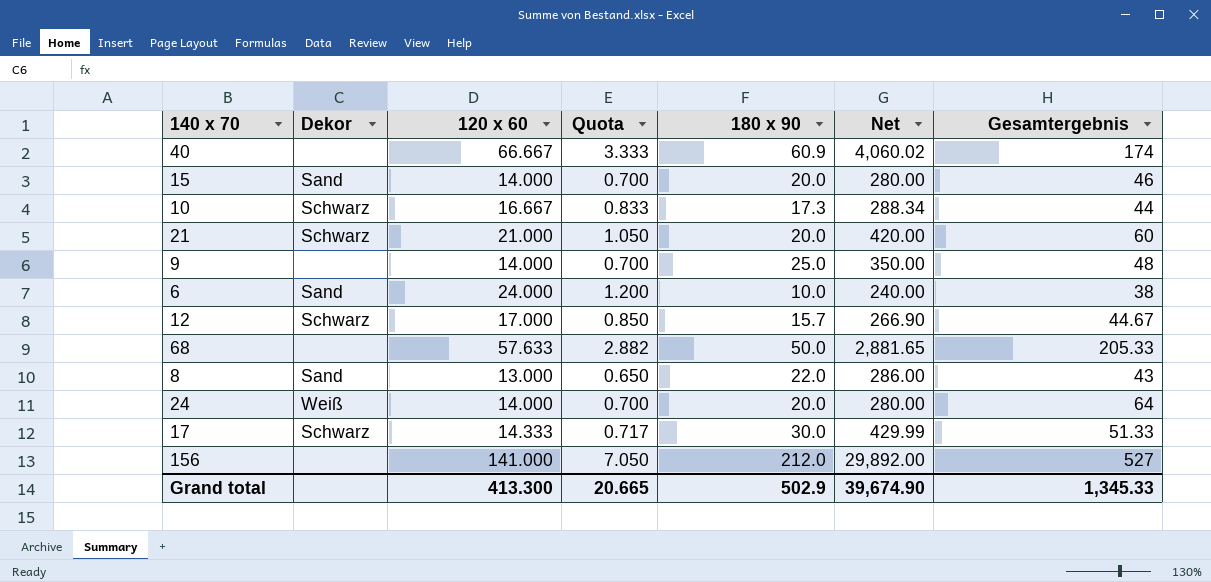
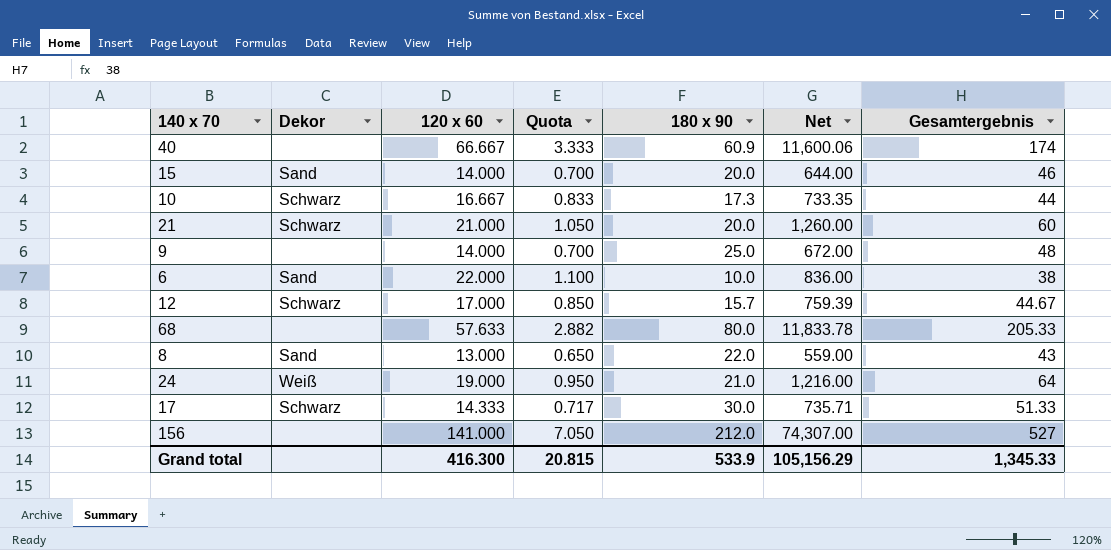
column Net | formula: [120 x 60] * [180 x 90] -> [120 x 60] * [Gesamtergebnis]
6 | 120 x 60: 24.000 -> 22.000
6 | Quota: 1.200 -> 1.100
68 | 180 x 90: 50.0 -> 80.0
24 | 120 x 60: 14.000 -> 19.000
24 | Quota: 0.700 -> 0.950
24 | 180 x 90: 20.0 -> 21.0
Grand total | 120 x 60: 413.300 -> 416.300
Grand total | Quota: 20.665 -> 20.815
Grand total | 180 x 90: 502.9 -> 533.9
Grand total | Net: 39,674.90 -> 105,156.29

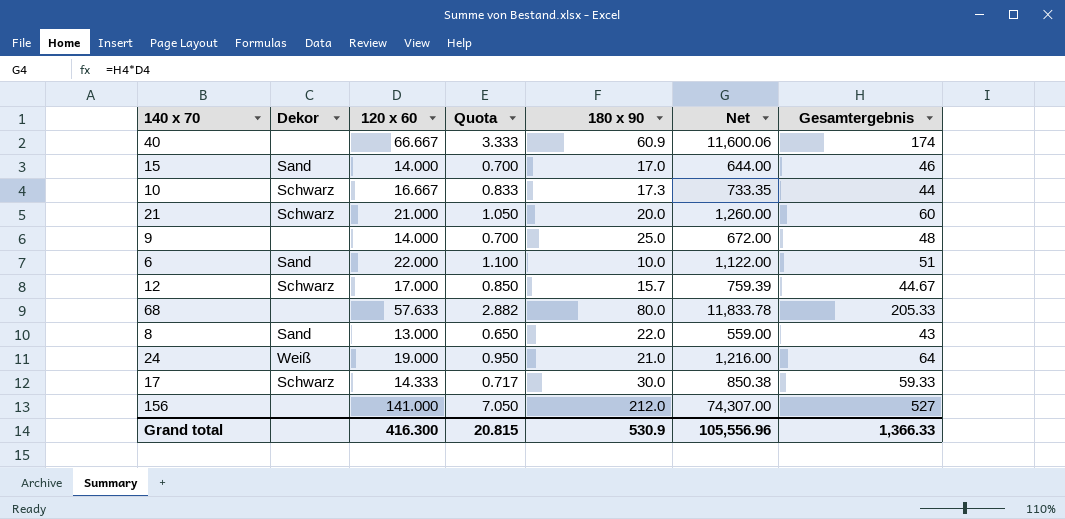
15 | 180 x 90: 20.0 -> 17.0
6 | Net: 836.00 -> 1,122.00
6 | Gesamtergebnis: 38 -> 51
17 | Net: 735.71 -> 850.38
17 | Gesamtergebnis: 51.33 -> 59.33
Grand total | 180 x 90: 533.9 -> 530.9
Grand total | Net: 105,156.29 -> 105,556.96
Grand total | Gesamtergebnis: 1,345.33 -> 1,366.33

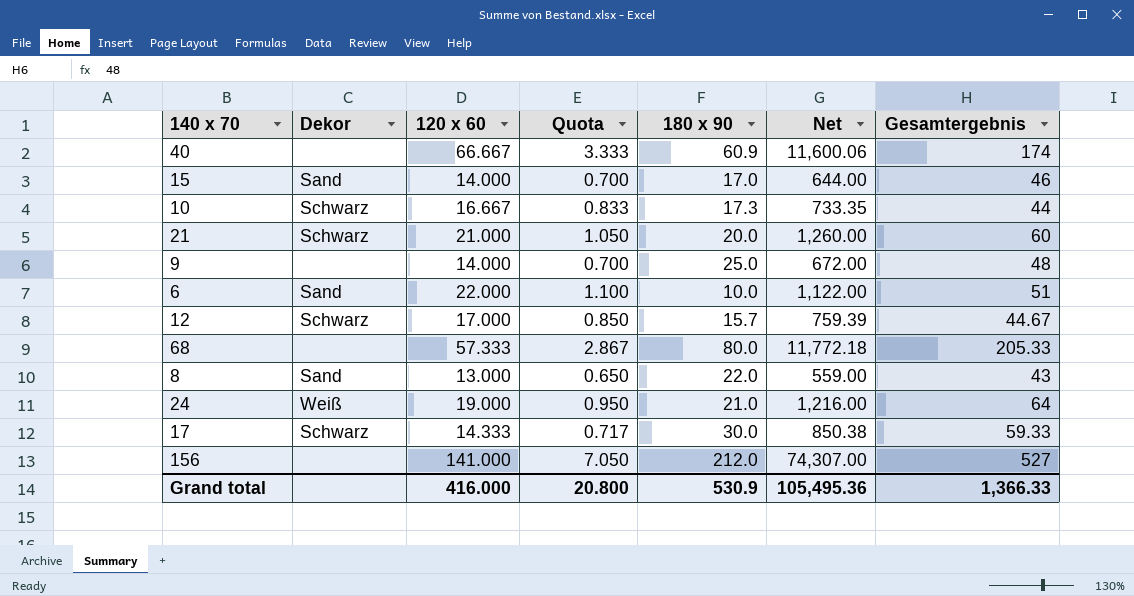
68 | 120 x 60: 57.633 -> 57.333
68 | Quota: 2.882 -> 2.867
68 | Net: 11,833.78 -> 11,772.18
Grand total | 120 x 60: 416.300 -> 416.000
Grand total | Quota: 20.815 -> 20.800
Grand total | Net: 105,556.96 -> 105,495.36

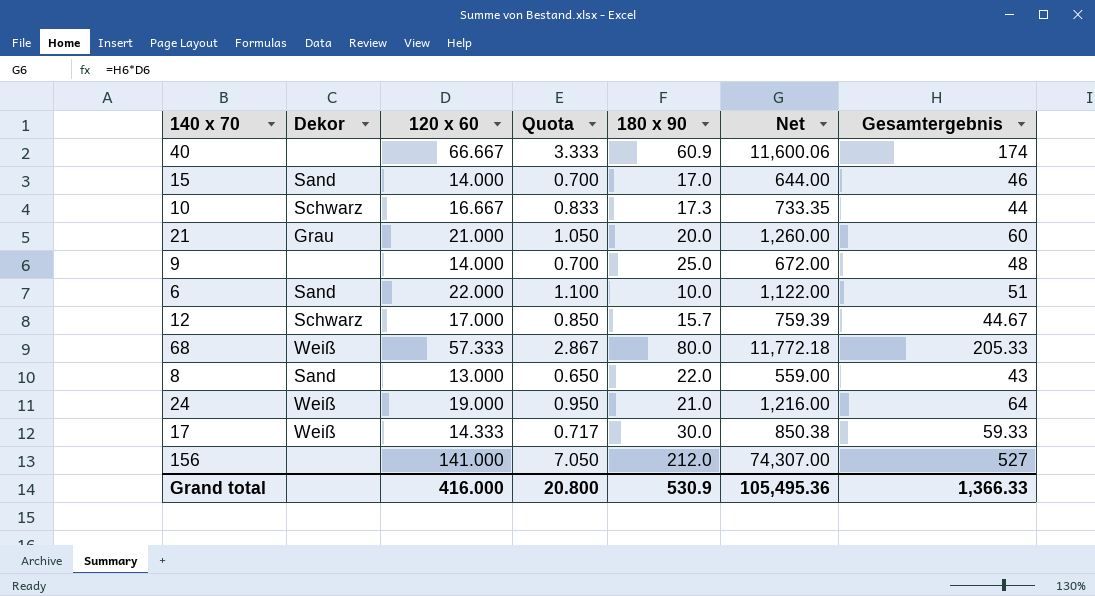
21 | Dekor: Schwarz -> Grau
68 | Dekor: none -> Weiß
17 | Dekor: Schwarz -> Weiß

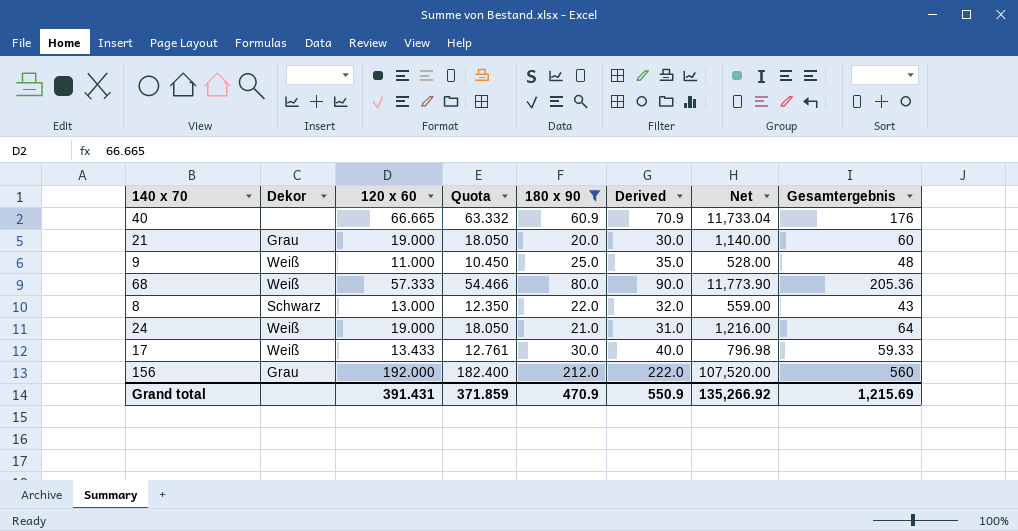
filter: none -> 180 x 90 >= 20.0
column Quota | formula: [120 x 60] * 0.05 -> [120 x 60] * 0.95
column Derived | formula: none -> [180 x 90] + 10
40 | 120 x 60: 66.667 -> 66.665
40 | Net: 11,600.06 -> 11,733.04
40 | Gesamtergebnis: 174 -> 176
21 | 120 x 60: 21.000 -> 19.000
21 | Net: 1,260.00 -> 1,140.00
9 | Dekor: none -> Weiß
9 | 120 x 60: 14.000 -> 11.000
9 | Net: 672.00 -> 528.00
68 | Net: 11,772.18 -> 11,773.90
68 | Gesamtergebnis: 205.33 -> 205.36
8 | Dekor: Sand -> Schwarz
17 | 120 x 60: 14.333 -> 13.433
17 | Net: 850.38 -> 796.98
156 | Dekor: none -> Grau
156 | 120 x 60: 141.000 -> 192.000
156 | Net: 74,307.00 -> 107,520.00
156 | Gesamtergebnis: 527 -> 560
Grand total | 120 x 60: 416.000 -> 391.431
Grand total | Quota: 20.800 -> 371.859
Grand total | 180 x 90: 530.9 -> 470.9
Grand total | Net: 105,495.36 -> 135,266.92
Grand total | Gesamtergebnis: 1,366.33 -> 1,215.69

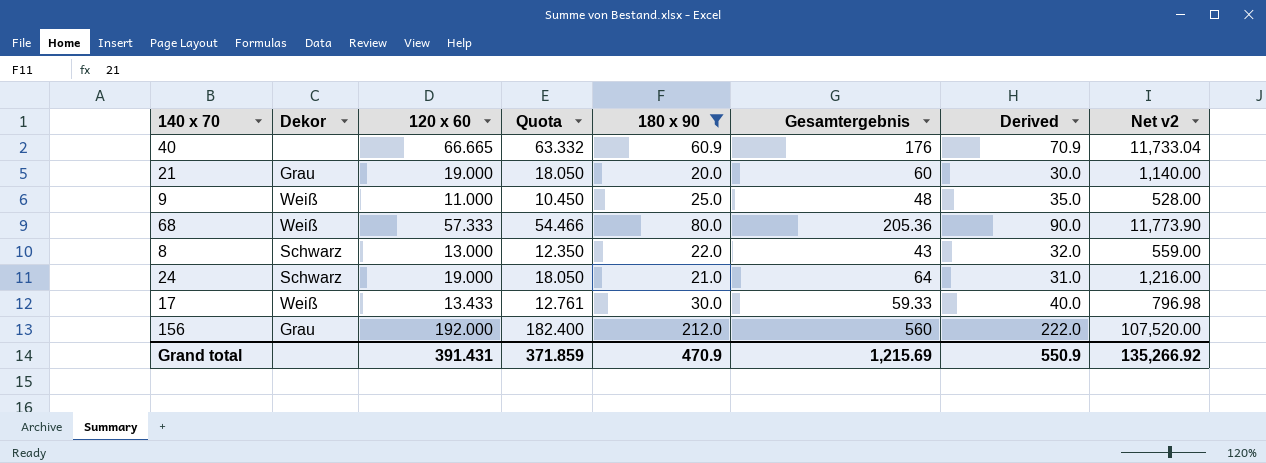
column Gesamtergebnis | position: 8 -> 6
column name: Net -> Net v2
24 | Dekor: Weiß -> Schwarz

